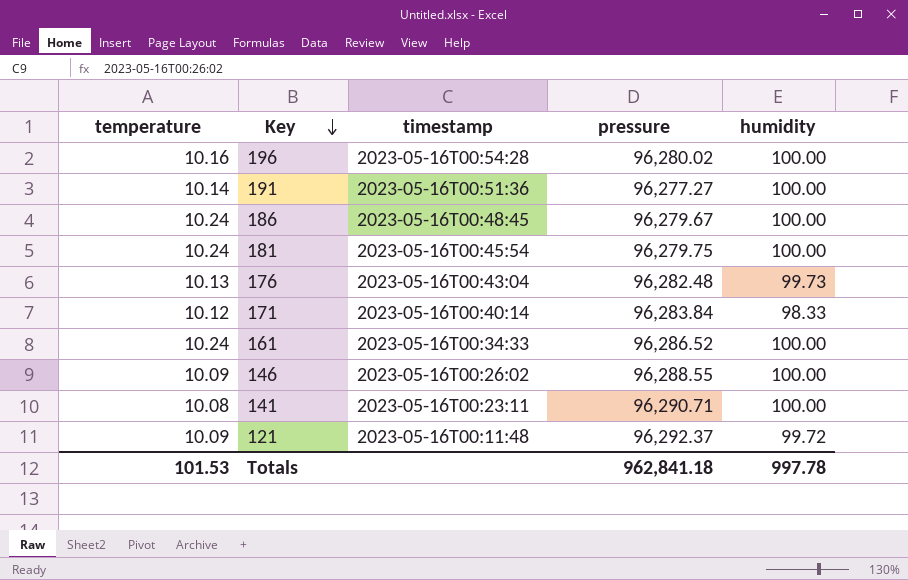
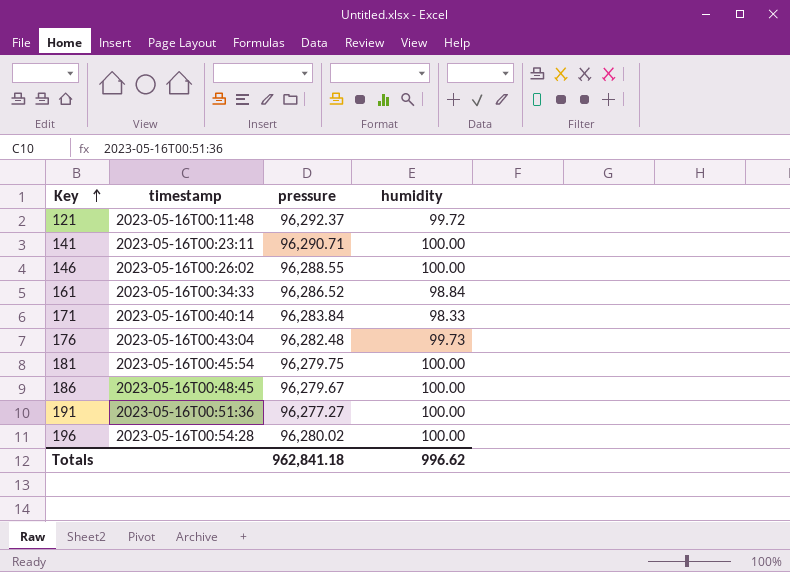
row order: Key descending -> Key ascending
column temperature | position: 1 -> none
161 | humidity: 100.00 -> 98.84
Totals | humidity: 997.78 -> 996.62

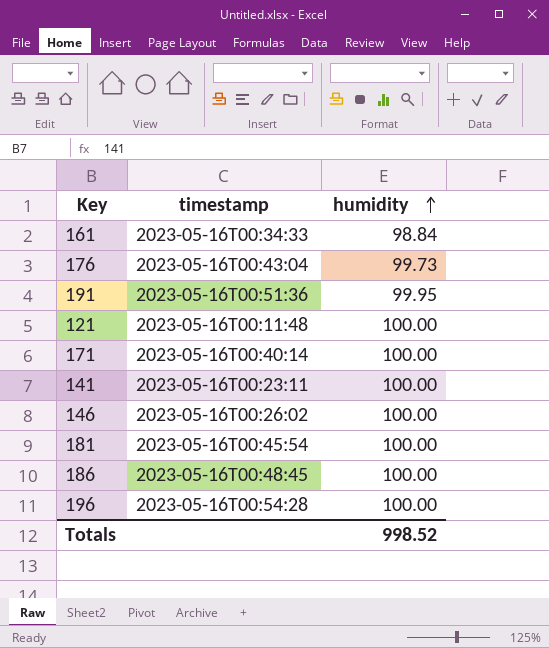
row order: Key ascending -> humidity ascending
column pressure | position: 3 -> none
191 | humidity: 100.00 -> 99.95
121 | humidity: 99.72 -> 100.00
171 | humidity: 98.33 -> 100.00
Totals | humidity: 996.62 -> 998.52

